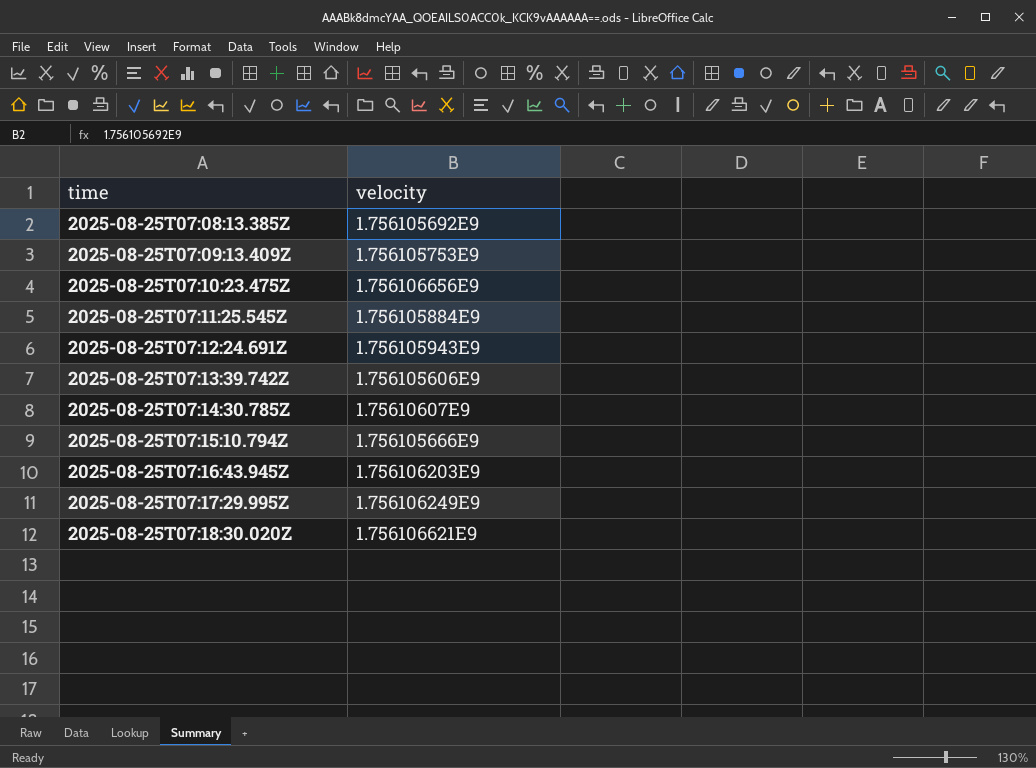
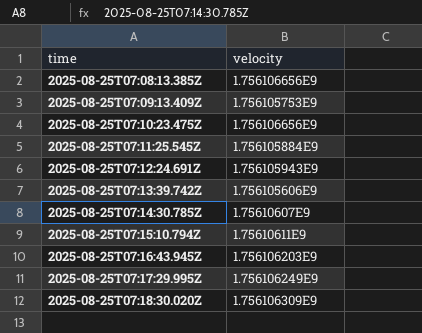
2025-08-25T07:08:13.385Z | velocity: 1.756105692E9 -> 1.756106656E9
2025-08-25T07:15:10.794Z | velocity: 1.756105666E9 -> 1.75610611E9
2025-08-25T07:18:30.020Z | velocity: 1.756106621E9 -> 1.756106309E9

